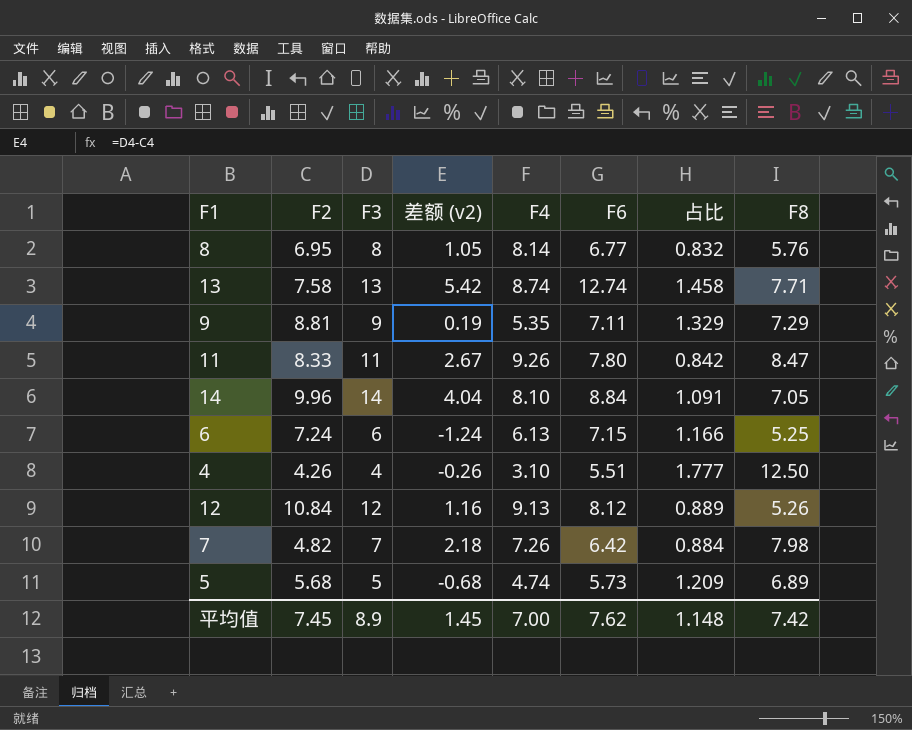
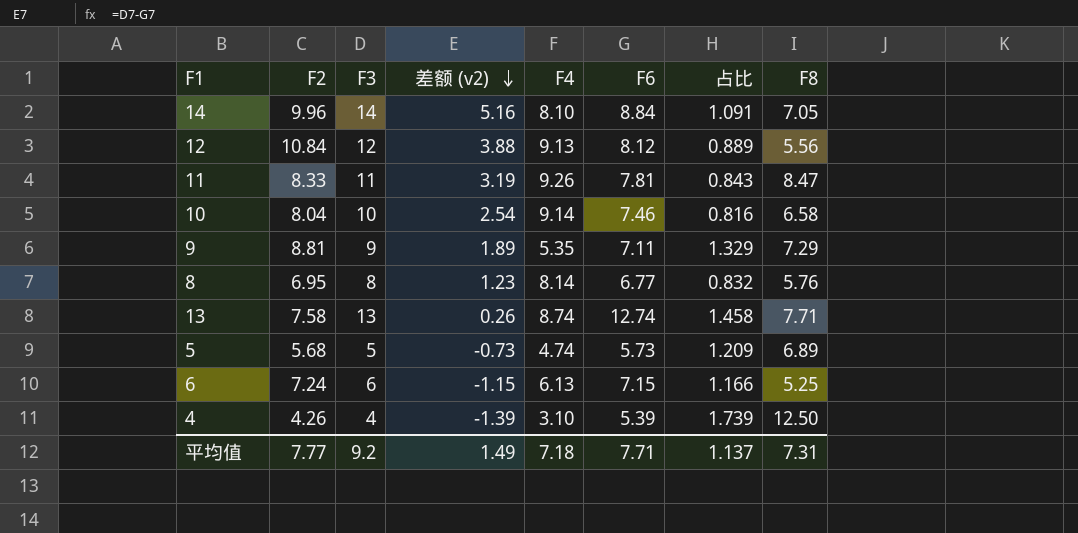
row order: none -> 差额 (v2) descending
column 差额 (v2) | formula: [F3] - [F2] -> [F3] - [F6]
row 7: 4.82 | 7 | 2.18 | 7.26 | 6.42 | 0.884 | 7.98 -> none
12 | F8: 5.26 -> 5.56
11 | F6: 7.80 -> 7.81
11 | 占比: 0.842 -> 0.843
row 10: none -> 8.04 | 10 | 2.54 | 9.14 | 7.46 | 0.816 | 6.58
4 | F6: 5.51 -> 5.39
4 | 占比: 1.777 -> 1.739
平均值 | F2: 7.45 -> 7.77
平均值 | F3: 8.9 -> 9.2
平均值 | 差额 (v2): 1.45 -> 1.49
平均值 | F4: 7.00 -> 7.18
平均值 | F6: 7.62 -> 7.71
平均值 | 占比: 1.148 -> 1.137
平均值 | F8: 7.42 -> 7.31

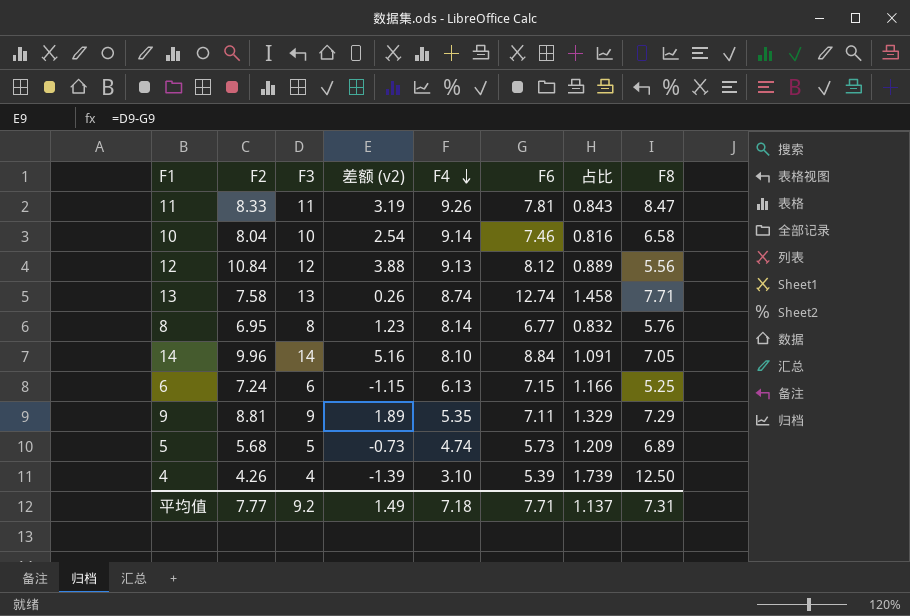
row order: 差额 (v2) descending -> F4 descending

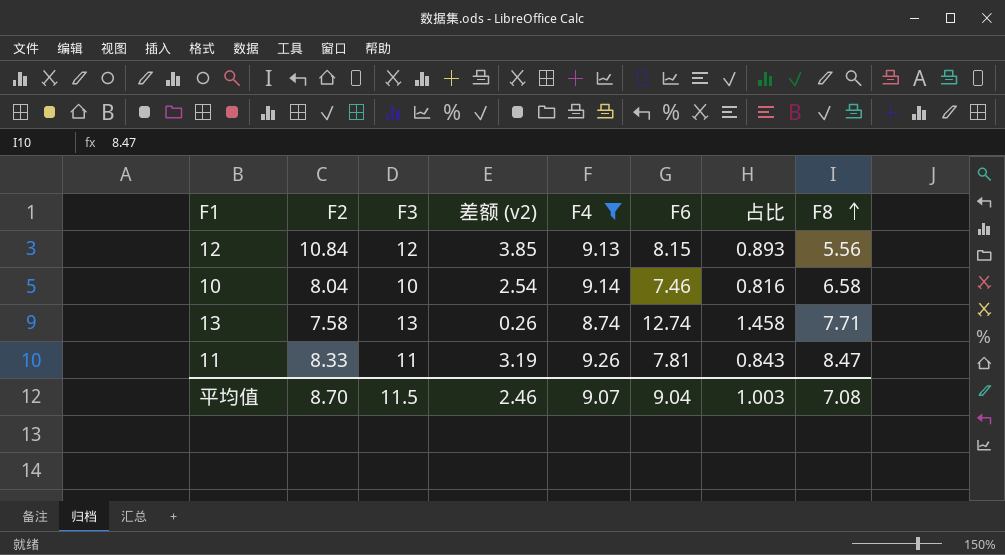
filter: none -> F4 >= 8.74
row order: F4 descending -> F8 ascending
12 | 差额 (v2): 3.88 -> 3.85
12 | F6: 8.12 -> 8.15
12 | 占比: 0.889 -> 0.893
平均值 | F2: 7.77 -> 8.70
平均值 | F3: 9.2 -> 11.5
平均值 | 差额 (v2): 1.49 -> 2.46
平均值 | F4: 7.18 -> 9.07
平均值 | F6: 7.71 -> 9.04
平均值 | 占比: 1.137 -> 1.003
平均值 | F8: 7.31 -> 7.08

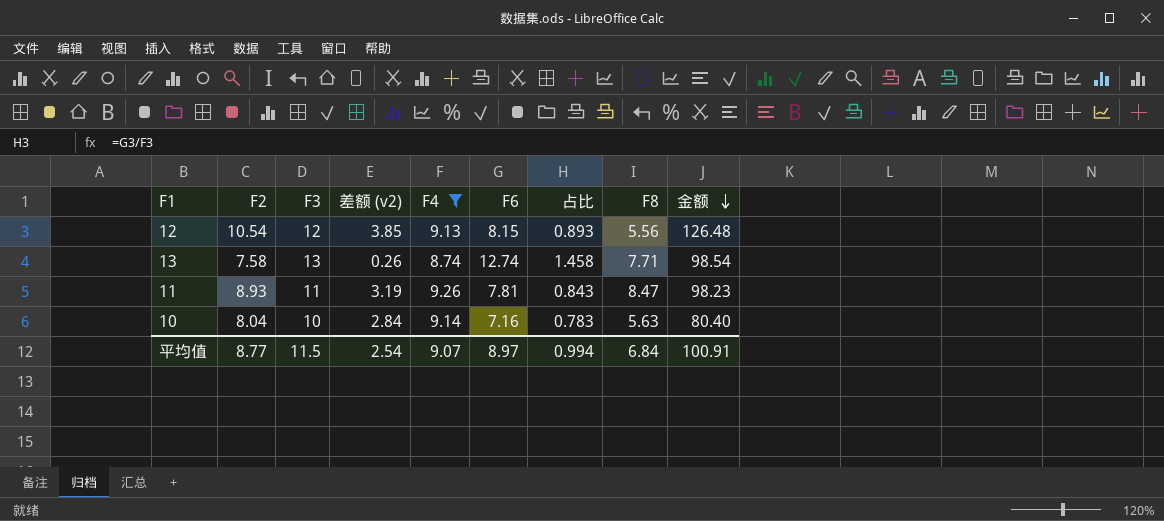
row order: F8 ascending -> 金额 descending
column 金额 | formula: none -> [F2] * [F3]
12 | F2: 10.84 -> 10.54
11 | F2: 8.33 -> 8.93
10 | 差额 (v2): 2.54 -> 2.84
10 | F6: 7.46 -> 7.16
10 | 占比: 0.816 -> 0.783
10 | F8: 6.58 -> 5.63
平均值 | F2: 8.70 -> 8.77
平均值 | 差额 (v2): 2.46 -> 2.54
平均值 | F6: 9.04 -> 8.97
平均值 | 占比: 1.003 -> 0.994
平均值 | F8: 7.08 -> 6.84

